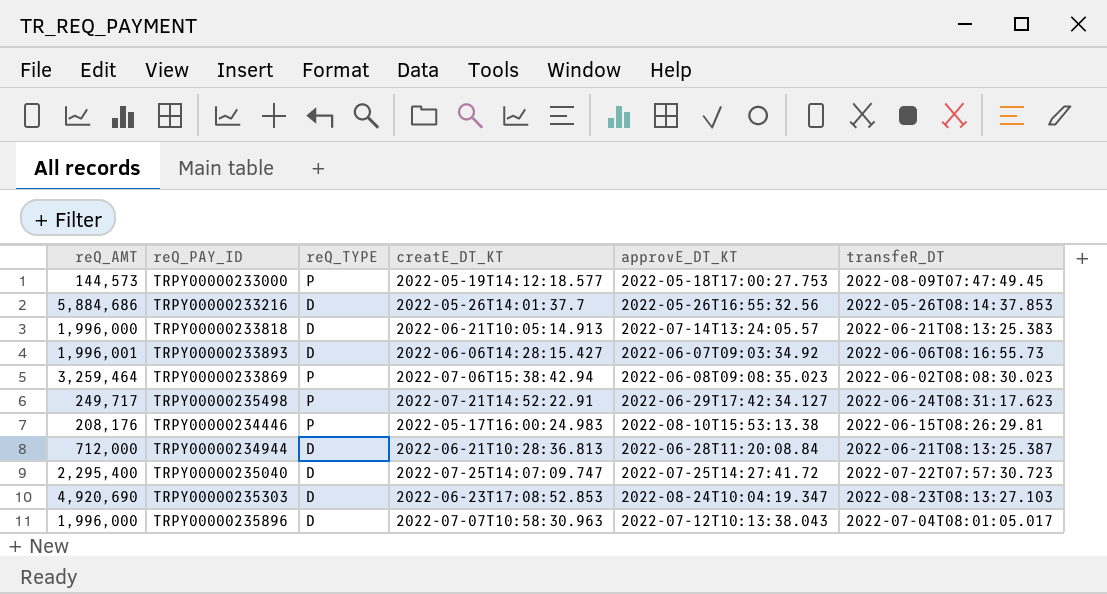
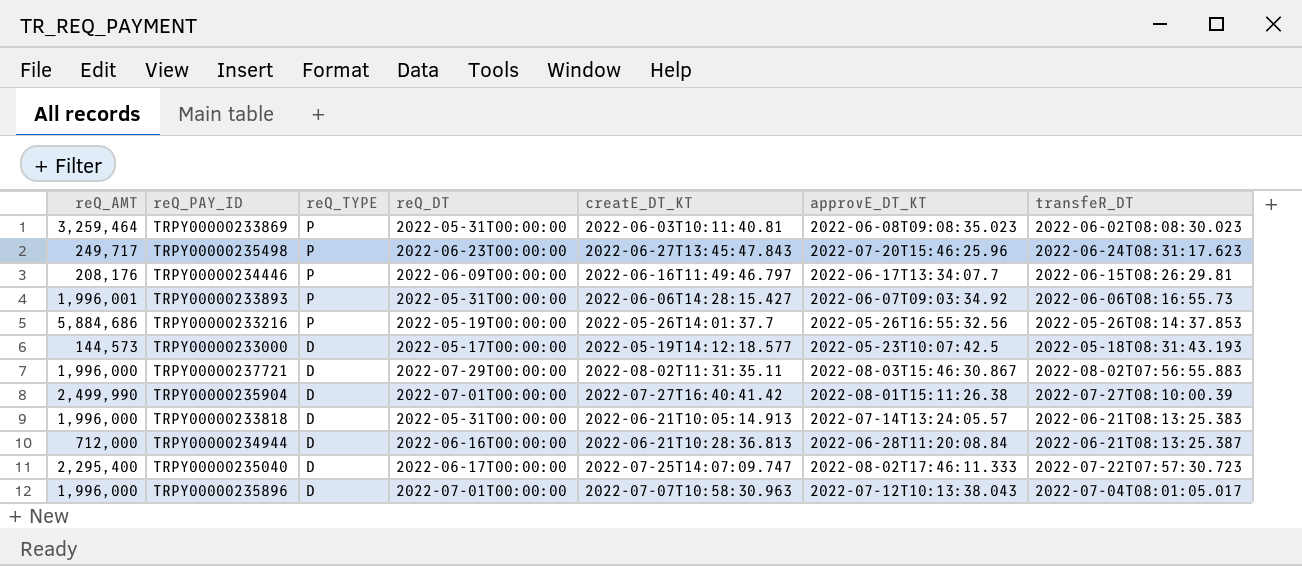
row order: none -> reQ_TYPE descending
column reQ_DT | position: none -> 4
row TRPY00000235303: 4,920,690 | D | 2022-06-23T17:08:52.853 | 2022-08-24T10:04:19.347 | 2022-08-23T08:13:27.103 -> none
TRPY00000233869 | creatE_DT_KT: 2022-07-06T15:38:42.94 -> 2022-06-03T10:11:40.81
TRPY00000235498 | creatE_DT_KT: 2022-07-21T14:52:22.91 -> 2022-06-27T13:45:47.843
TRPY00000235498 | approvE_DT_KT: 2022-06-29T17:42:34.127 -> 2022-07-20T15:46:25.96
TRPY00000234446 | creatE_DT_KT: 2022-05-17T16:00:24.983 -> 2022-06-16T11:49:46.797
TRPY00000234446 | approvE_DT_KT: 2022-08-10T15:53:13.38 -> 2022-06-17T13:34:07.7
TRPY00000233893 | reQ_TYPE: D -> P
TRPY00000233216 | reQ_TYPE: D -> P
TRPY00000233000 | reQ_TYPE: P -> D
TRPY00000233000 | approvE_DT_KT: 2022-05-18T17:00:27.753 -> 2022-05-23T10:07:42.5
TRPY00000233000 | transfeR_DT: 2022-08-09T07:47:49.45 -> 2022-05-18T08:31:43.193
row TRPY00000237721: none -> 1,996,000 | D | 2022-07-29T00:00:00 | 2022-08-02T11:31:35.11 | 2022-08-03T15:46:30.867 | 2022-08-02T07:56:55.883
row TRPY00000235904: none -> 2,499,990 | D | 2022-07-01T00:00:00 | 2022-07-27T16:40:41.42 | 2022-08-01T15:11:26.38 | 2022-07-27T08:10:00.39
TRPY00000235040 | approvE_DT_KT: 2022-07-25T14:27:41.72 -> 2022-08-02T17:46:11.333

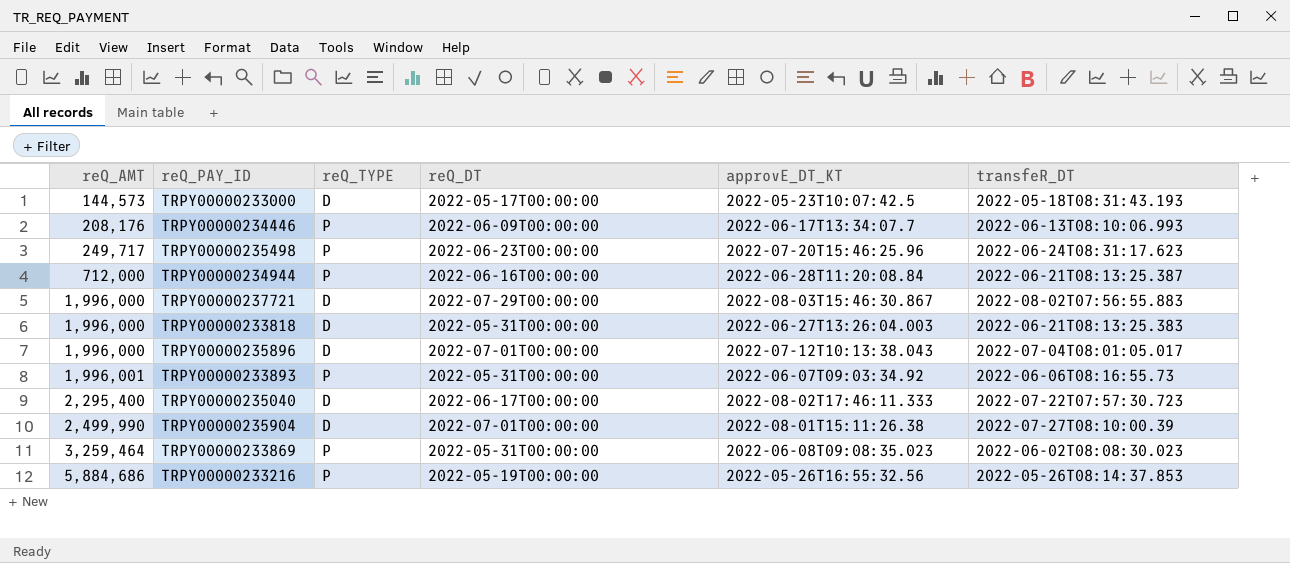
row order: reQ_TYPE descending -> reQ_AMT ascending
column creatE_DT_KT | position: 5 -> none
TRPY00000234446 | transfeR_DT: 2022-06-15T08:26:29.81 -> 2022-06-13T08:10:06.993
TRPY00000234944 | reQ_TYPE: D -> P
TRPY00000233818 | approvE_DT_KT: 2022-07-14T13:24:05.57 -> 2022-06-27T13:26:04.003

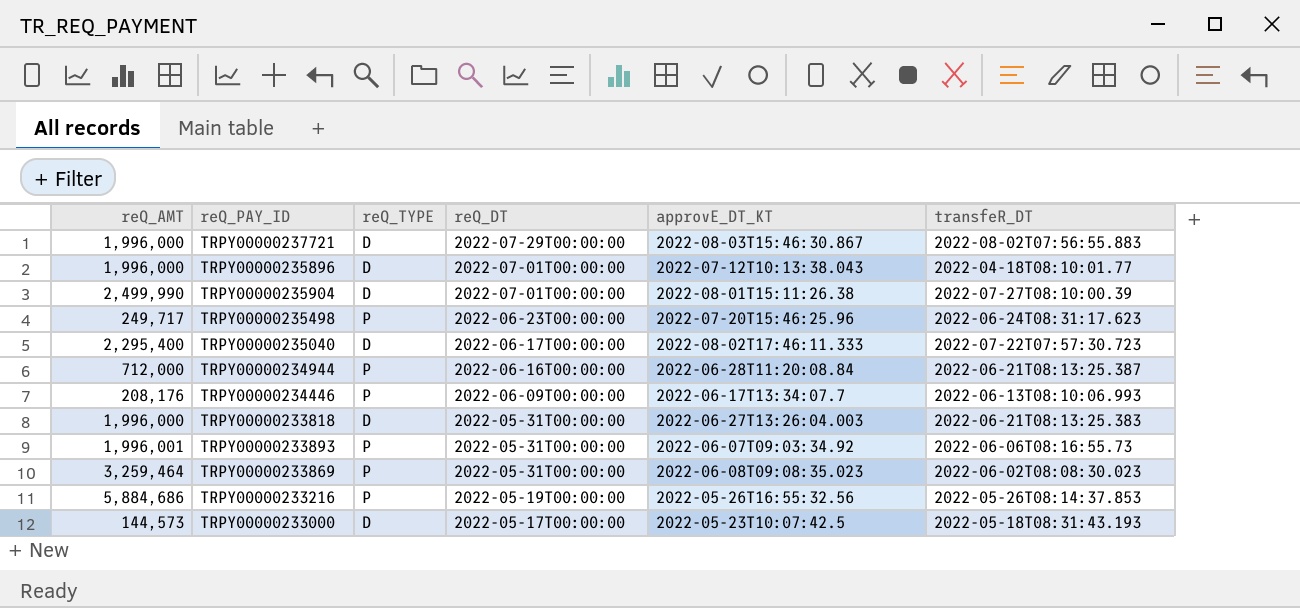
row order: reQ_AMT ascending -> reQ_DT descending
TRPY00000235896 | transfeR_DT: 2022-07-04T08:01:05.017 -> 2022-04-18T08:10:01.77

